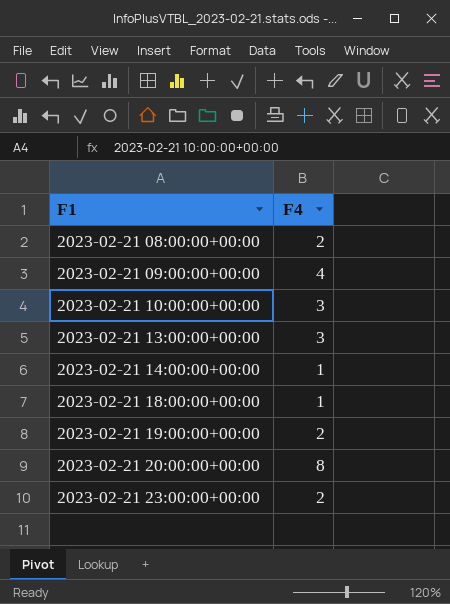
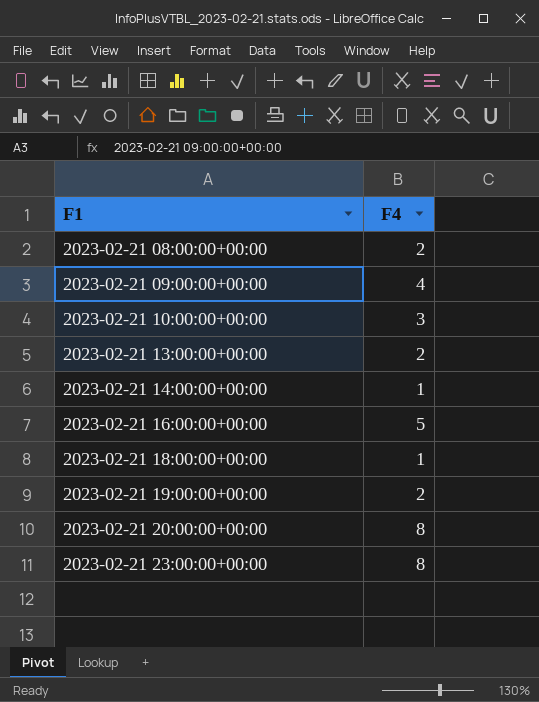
2023-02-21 13:00:00+00:00 | F4: 3 -> 2
row 2023-02-21 16:00:00+00:00: none -> 5
2023-02-21 23:00:00+00:00 | F4: 2 -> 8

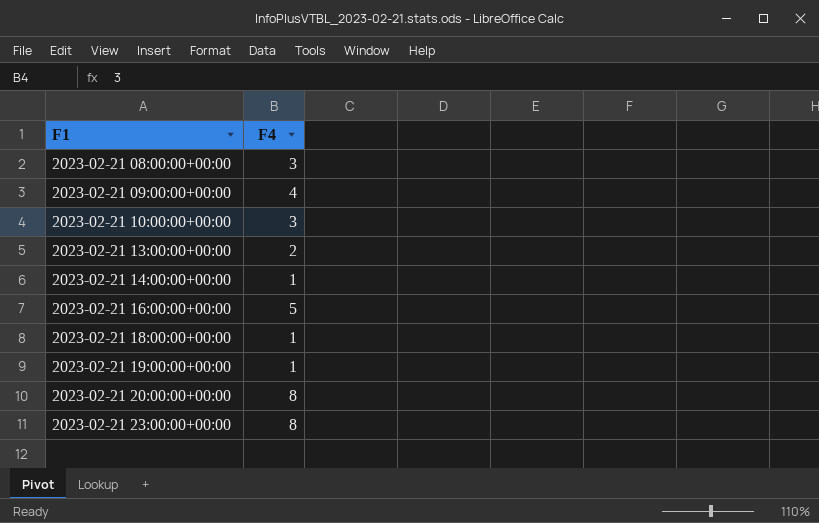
2023-02-21 08:00:00+00:00 | F4: 2 -> 3
2023-02-21 19:00:00+00:00 | F4: 2 -> 1

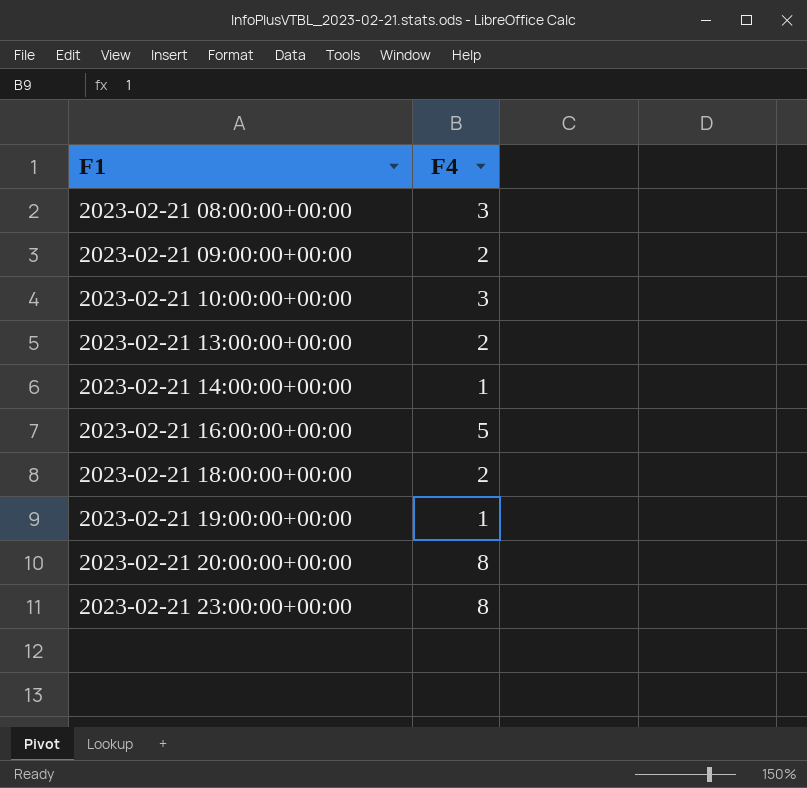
2023-02-21 09:00:00+00:00 | F4: 4 -> 2
2023-02-21 18:00:00+00:00 | F4: 1 -> 2

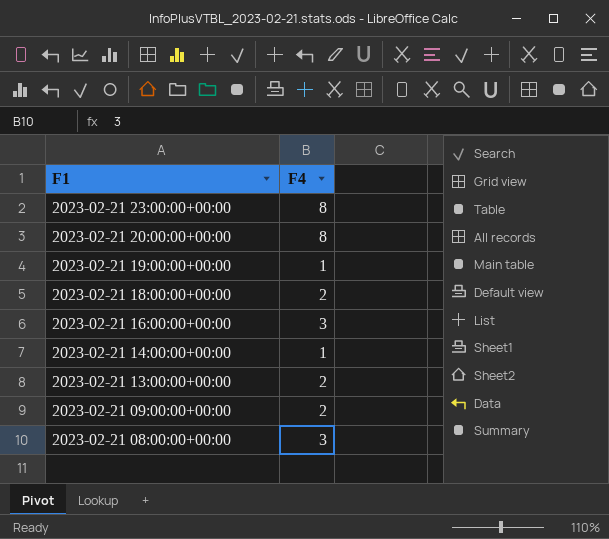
row order: F1 ascending -> F1 descending
row 2023-02-21 10:00:00+00:00: 3 -> none
2023-02-21 16:00:00+00:00 | F4: 5 -> 3

